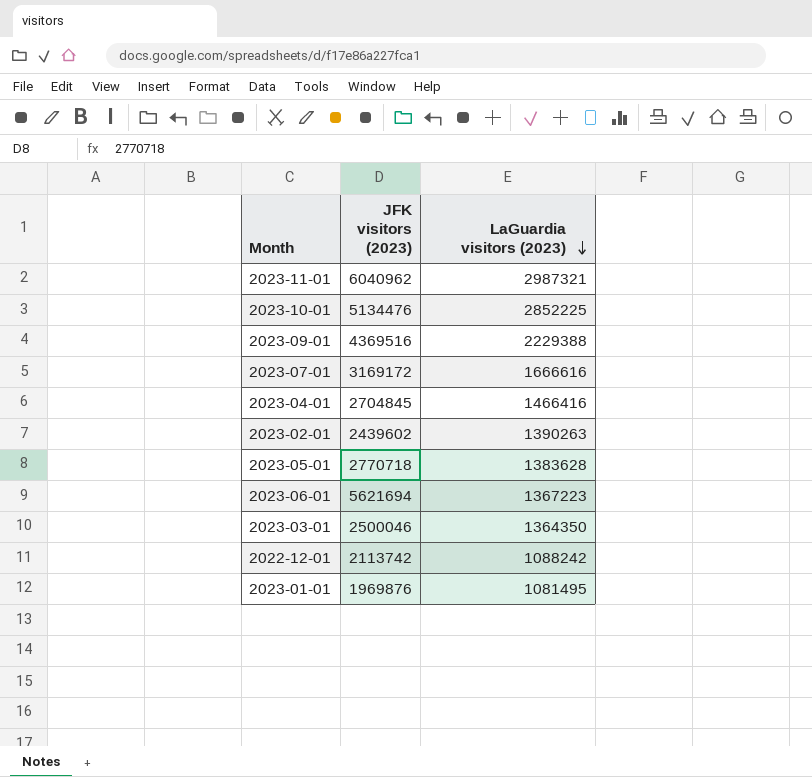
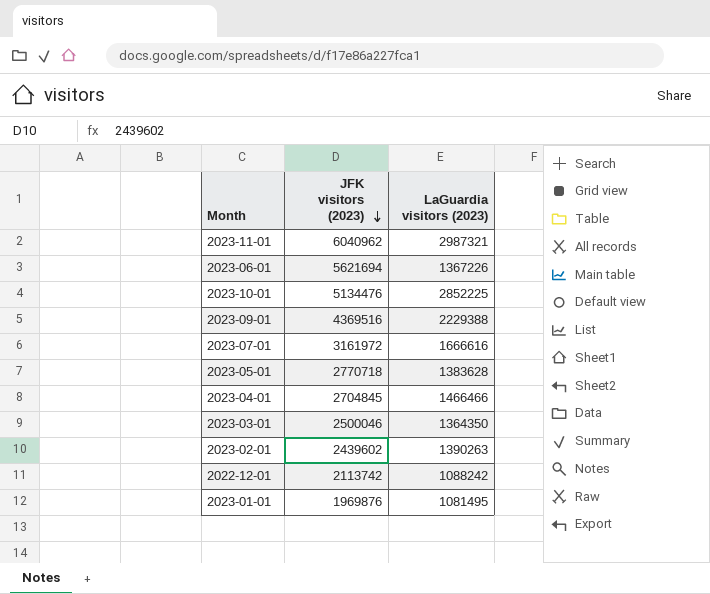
row order: LaGuardia visitors (2023) descending -> JFK visitors (2023) descending
2023-06-01 | LaGuardia visitors (2023): 1367223 -> 1367226
2023-07-01 | JFK visitors (2023): 3169172 -> 3161972
2023-04-01 | LaGuardia visitors (2023): 1466416 -> 1466466

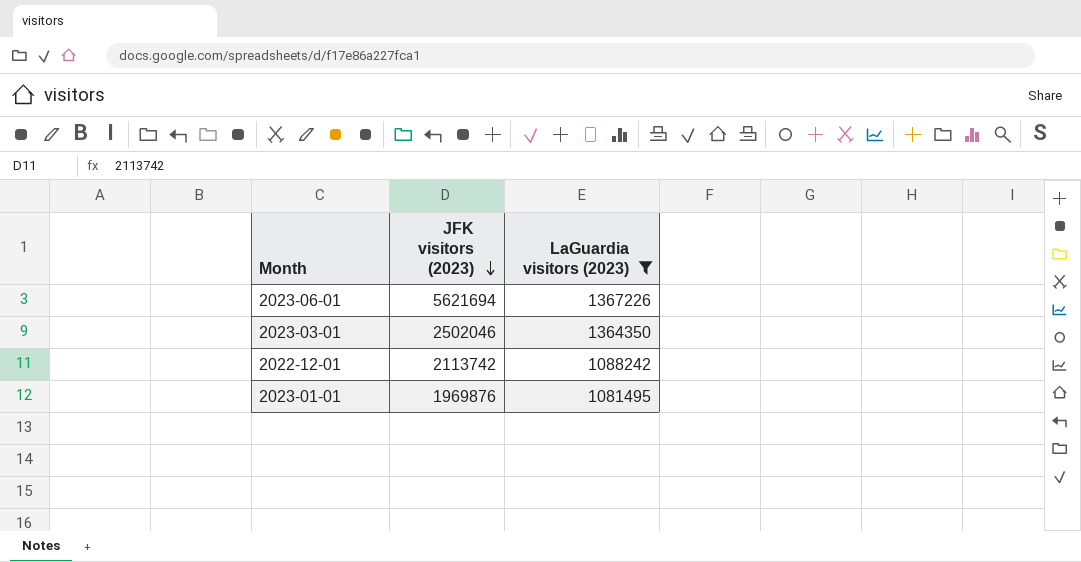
filter: none -> LaGuardia visitors (2023) <= 1367226
2023-03-01 | JFK visitors (2023): 2500046 -> 2502046

